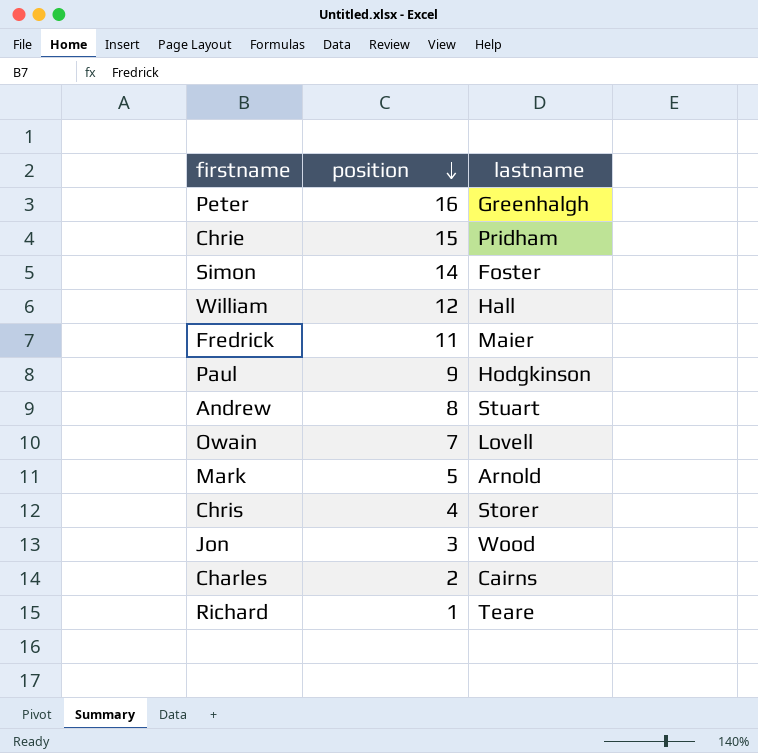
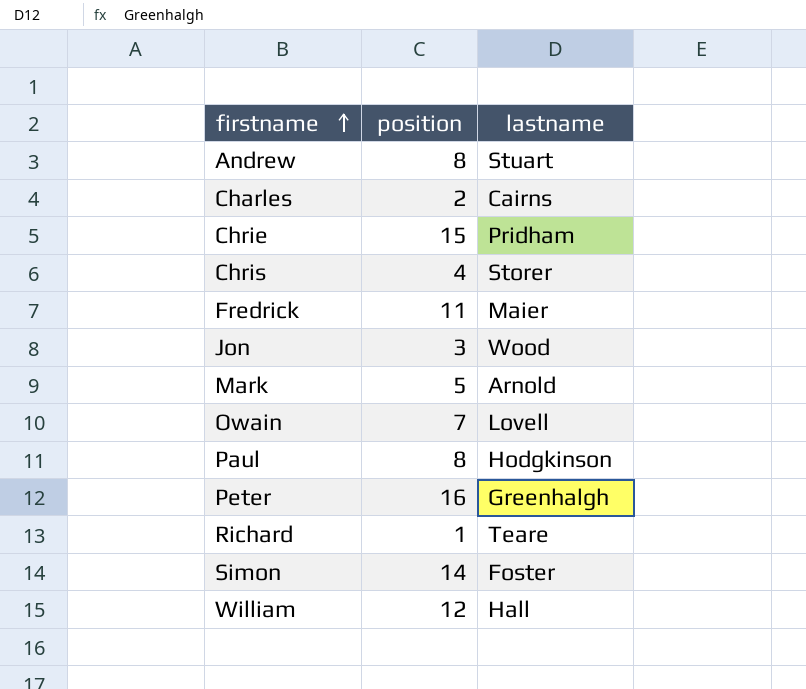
row order: position descending -> firstname ascending
Paul | position: 9 -> 8

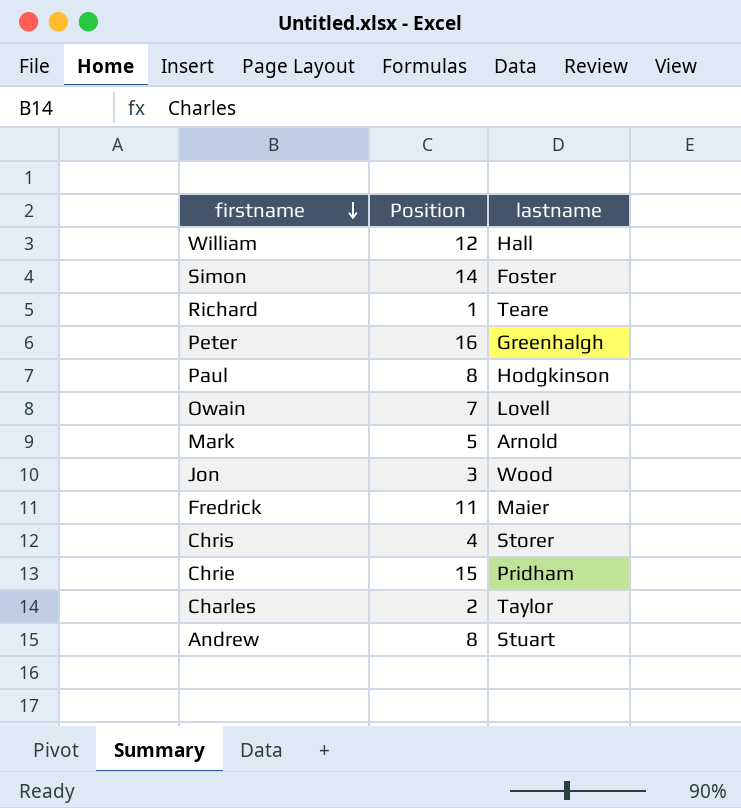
row order: firstname ascending -> firstname descending
column name: position -> Position
Charles | lastname: Cairns -> Taylor

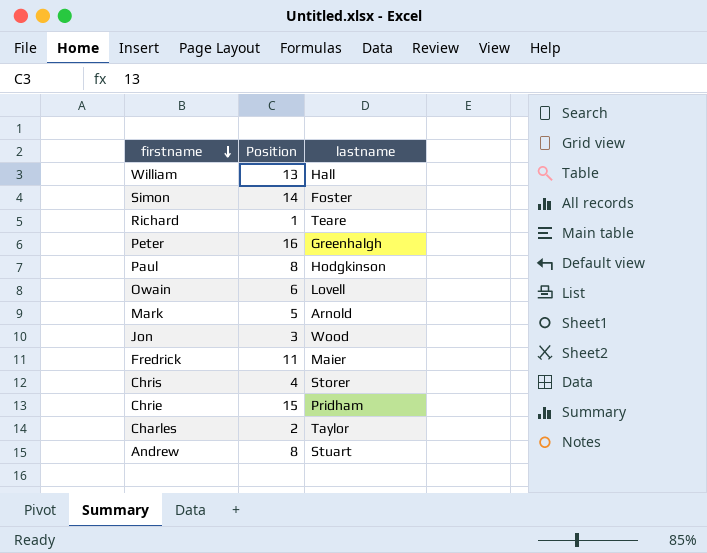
William | Position: 12 -> 13
Owain | Position: 7 -> 6

